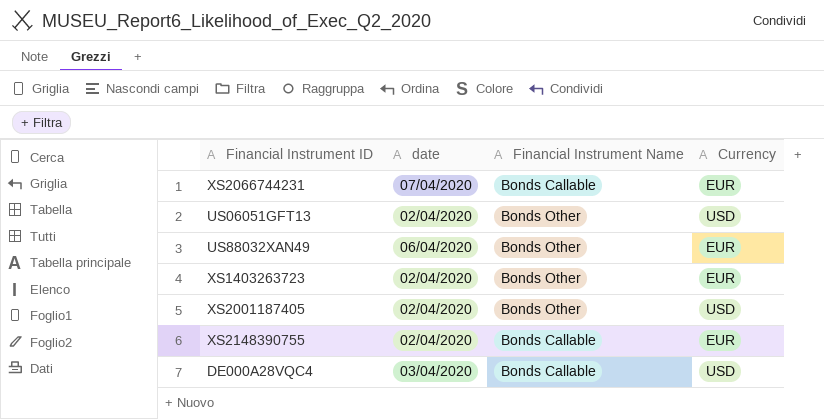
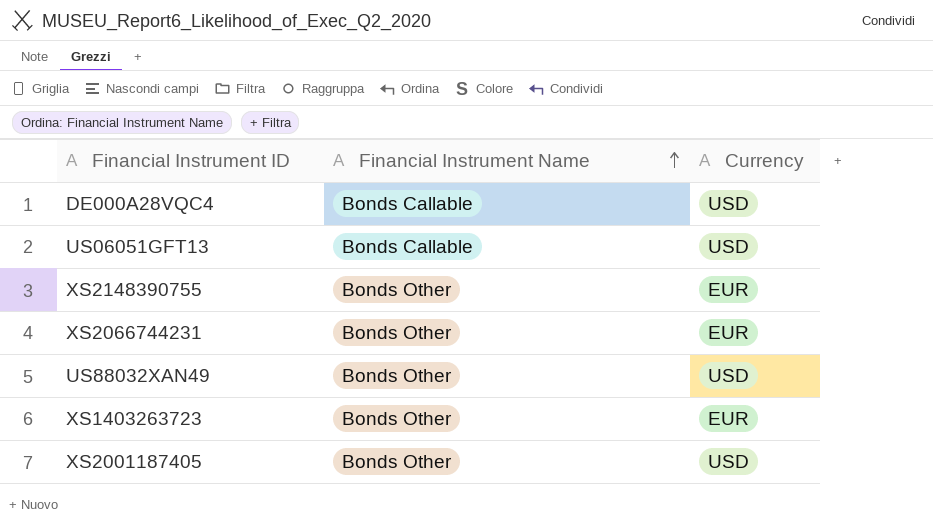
row order: none -> Financial Instrument Name ascending
column date | position: 2 -> none
US06051GFT13 | Financial Instrument Name: Bonds Other -> Bonds Callable
XS2148390755 | Financial Instrument Name: Bonds Callable -> Bonds Other
XS2066744231 | Financial Instrument Name: Bonds Callable -> Bonds Other
US88032XAN49 | Currency: EUR -> USD

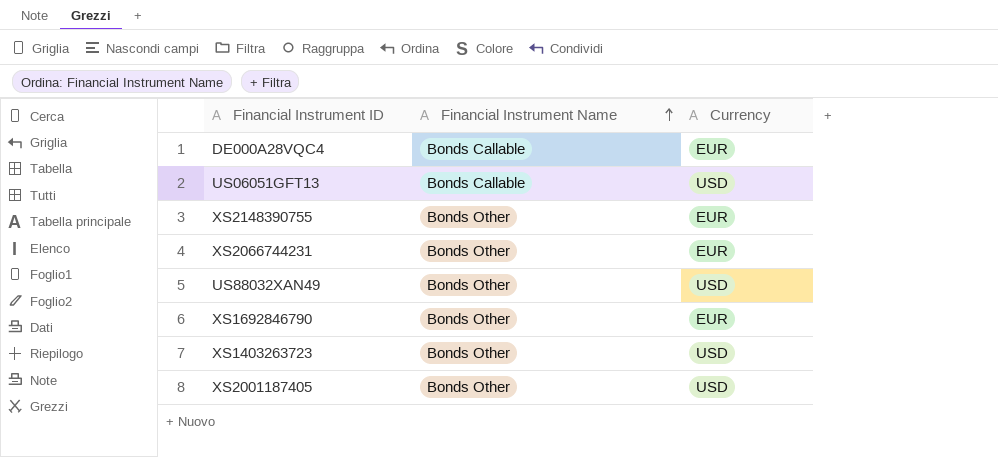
DE000A28VQC4 | Currency: USD -> EUR
row XS1692846790: none -> Bonds Other | EUR
XS1403263723 | Currency: EUR -> USD

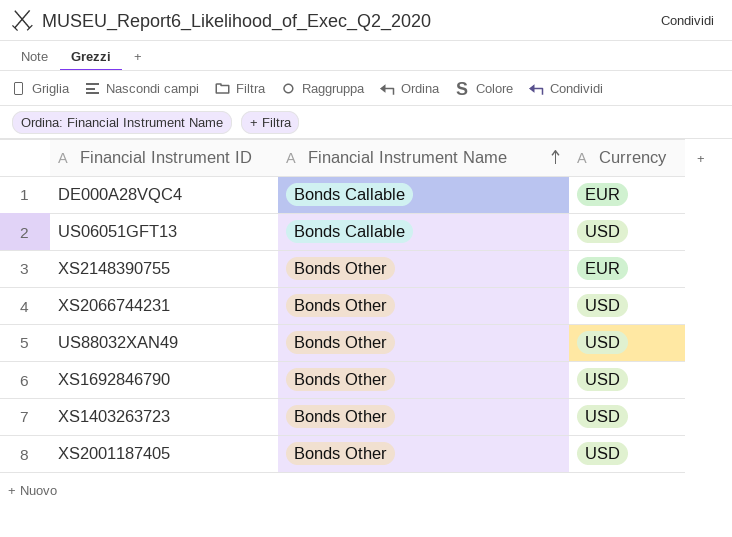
XS2066744231 | Currency: EUR -> USD
XS1692846790 | Currency: EUR -> USD

